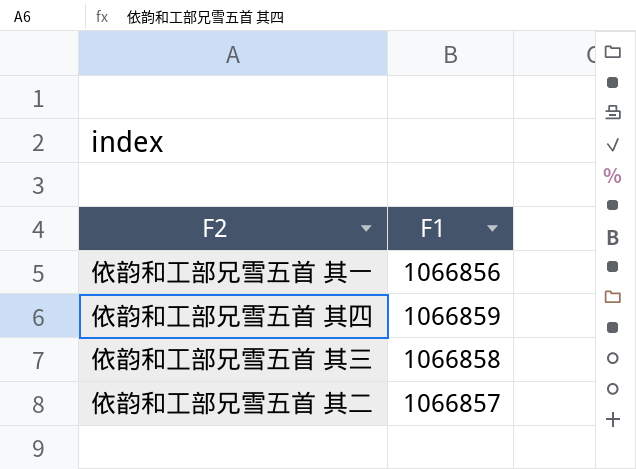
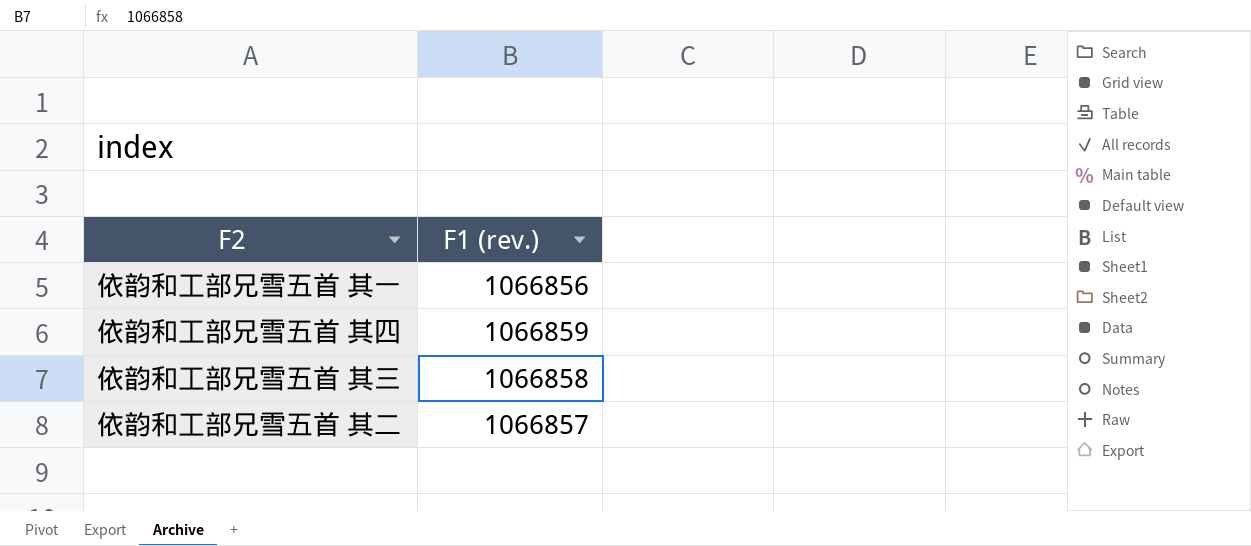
column name: F1 -> F1 (rev.)

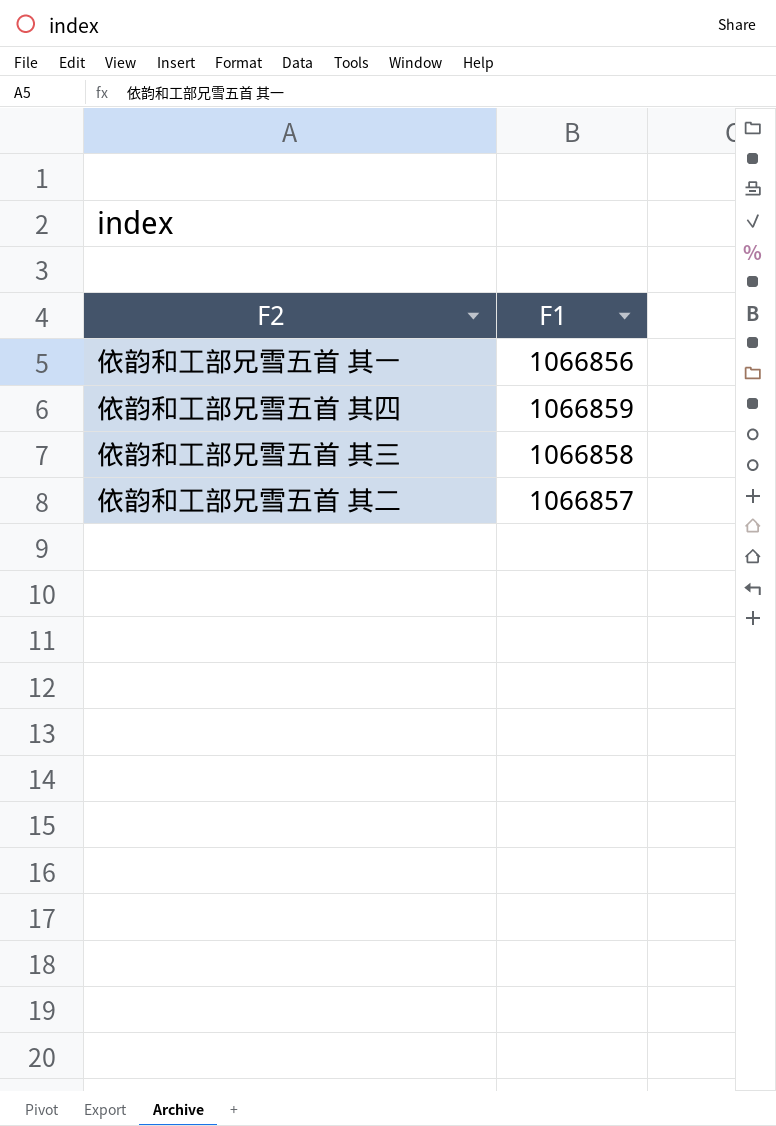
column name: F1 (rev.) -> F1

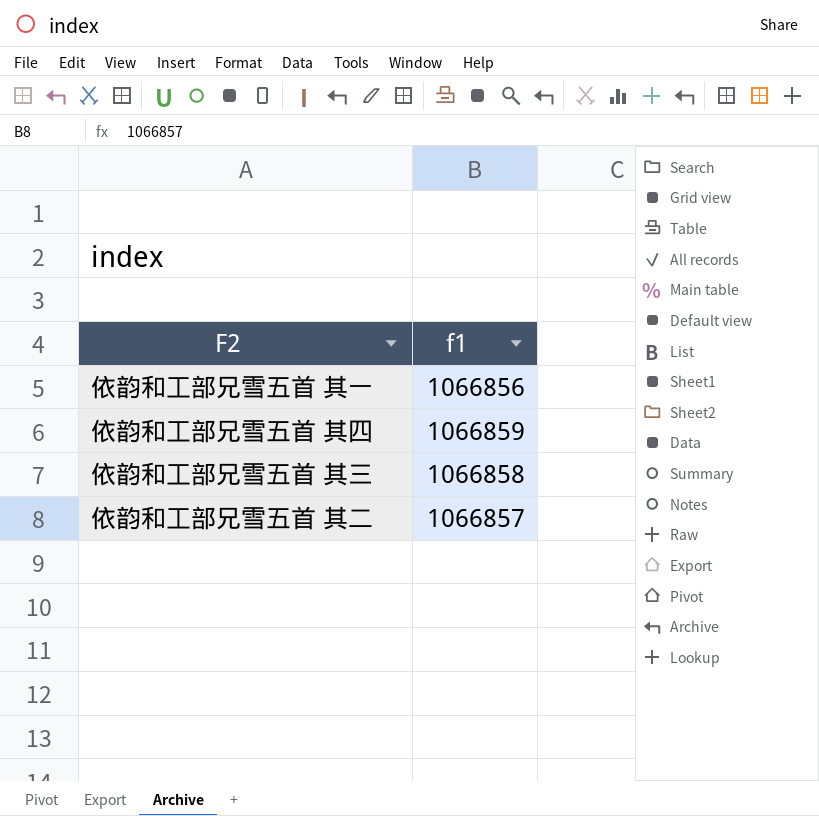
column name: F1 -> f1

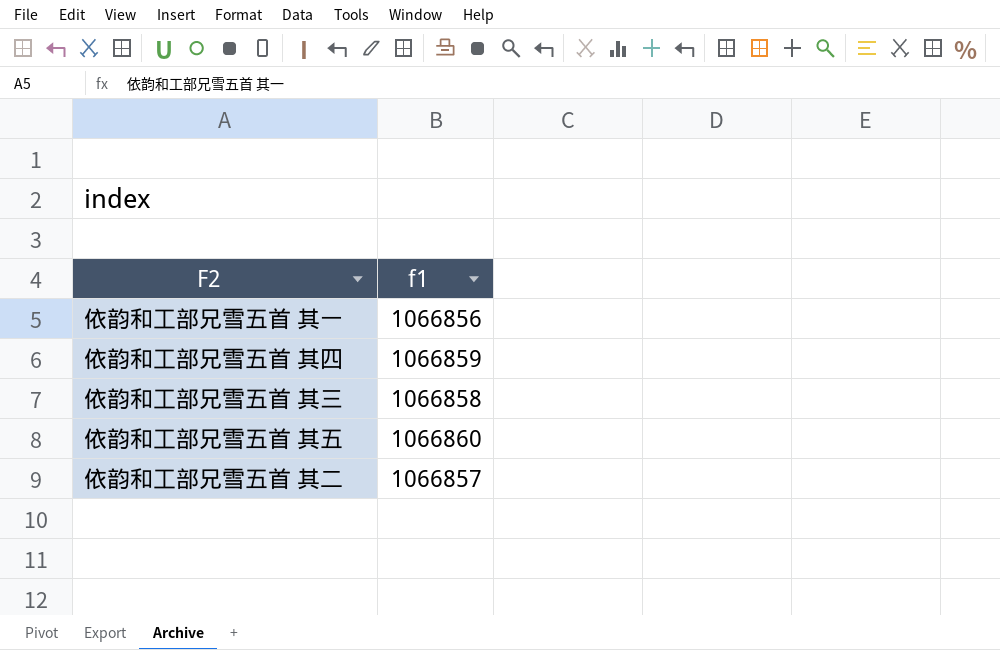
row 依韵和工部兄雪五首 其五: none -> 1066860

